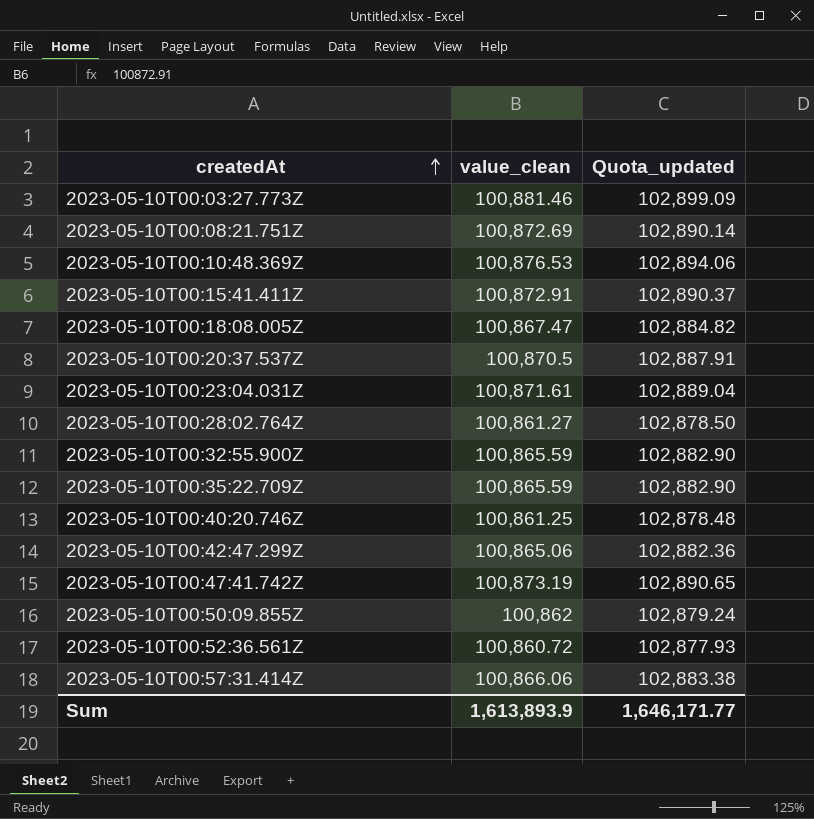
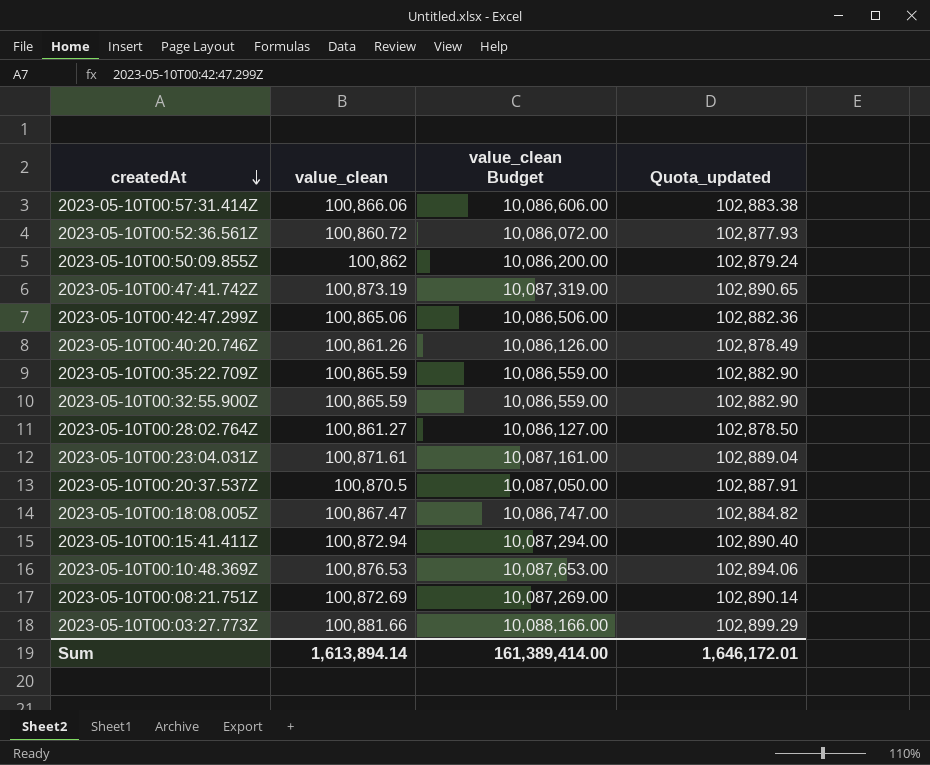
row order: createdAt ascending -> createdAt descending
column value_clean Budget | formula: none -> [value_clean] * 100
2023-05-10T00:40:20.746Z | value_clean: 100,861.25 -> 100,861.26
2023-05-10T00:40:20.746Z | Quota_updated: 102,878.48 -> 102,878.49
2023-05-10T00:15:41.411Z | value_clean: 100,872.91 -> 100,872.94
2023-05-10T00:15:41.411Z | Quota_updated: 102,890.37 -> 102,890.40
2023-05-10T00:03:27.773Z | value_clean: 100,881.46 -> 100,881.66
2023-05-10T00:03:27.773Z | Quota_updated: 102,899.09 -> 102,899.29
Sum | value_clean: 1,613,893.9 -> 1,613,894.14
Sum | Quota_updated: 1,646,171.77 -> 1,646,172.01

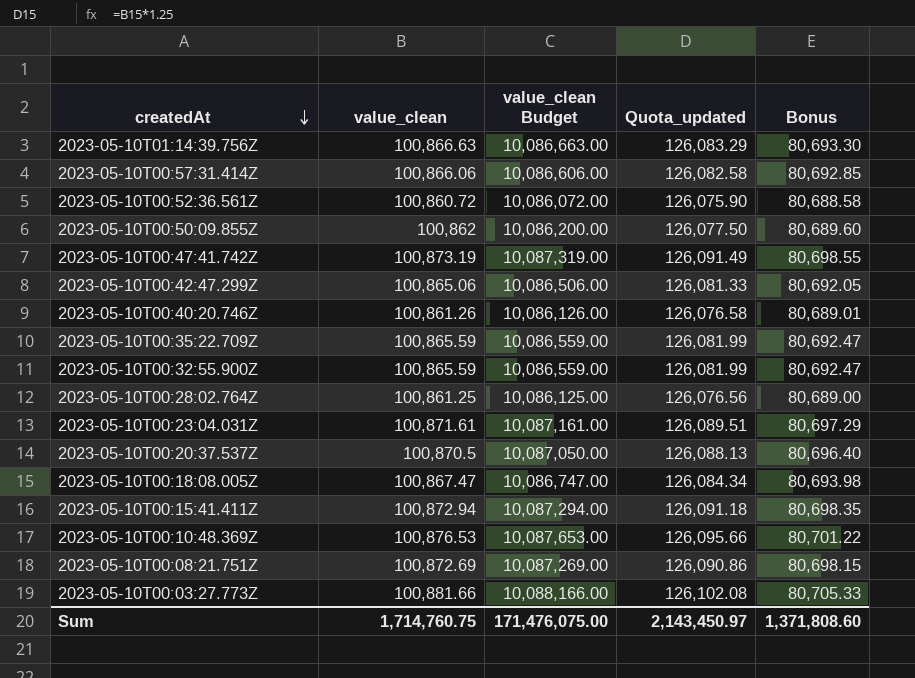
column Quota_updated | formula: [value_clean] * 1.02 -> [value_clean] * 1.25
column Bonus | formula: none -> [value_clean] * 0.8
row 2023-05-10T01:14:39.756Z: none -> 100,866.63 | 10,086,663.00 | 126,083.29 | 80,693.30
2023-05-10T00:28:02.764Z | value_clean: 100,861.27 -> 100,861.25
2023-05-10T00:28:02.764Z | value_clean Budget: 10,086,127.00 -> 10,086,125.00
Sum | value_clean: 1,613,894.14 -> 1,714,760.75
Sum | value_clean Budget: 161,389,414.00 -> 171,476,075.00
Sum | Quota_updated: 1,646,172.01 -> 2,143,450.97

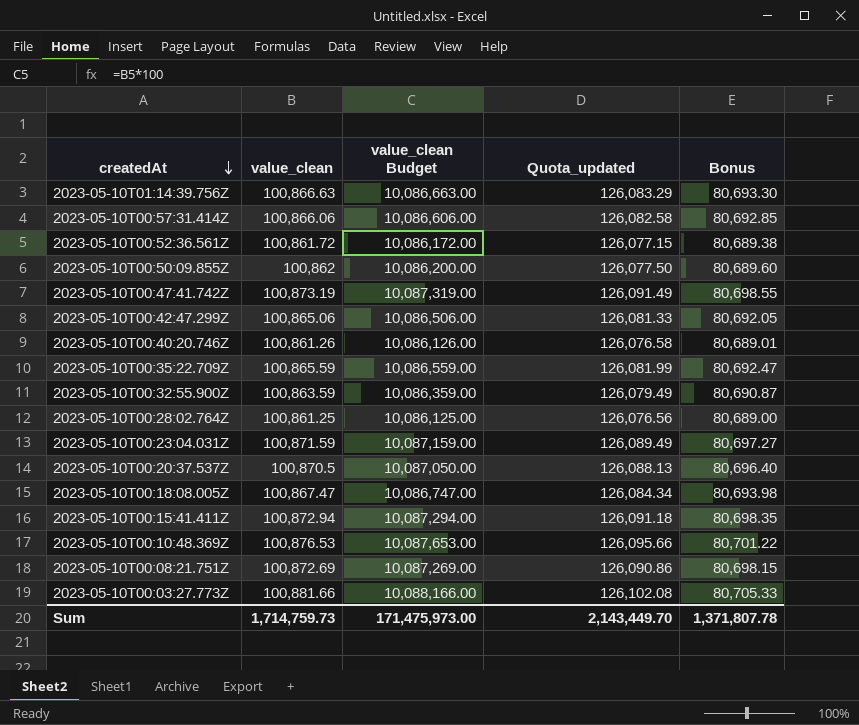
2023-05-10T00:52:36.561Z | value_clean: 100,860.72 -> 100,861.72
2023-05-10T00:52:36.561Z | value_clean Budget: 10,086,072.00 -> 10,086,172.00
2023-05-10T00:52:36.561Z | Quota_updated: 126,075.90 -> 126,077.15
2023-05-10T00:52:36.561Z | Bonus: 80,688.58 -> 80,689.38
2023-05-10T00:32:55.900Z | value_clean: 100,865.59 -> 100,863.59
2023-05-10T00:32:55.900Z | value_clean Budget: 10,086,559.00 -> 10,086,359.00
2023-05-10T00:32:55.900Z | Quota_updated: 126,081.99 -> 126,079.49
2023-05-10T00:32:55.900Z | Bonus: 80,692.47 -> 80,690.87
2023-05-10T00:23:04.031Z | value_clean: 100,871.61 -> 100,871.59
2023-05-10T00:23:04.031Z | value_clean Budget: 10,087,161.00 -> 10,087,159.00
2023-05-10T00:23:04.031Z | Quota_updated: 126,089.51 -> 126,089.49
2023-05-10T00:23:04.031Z | Bonus: 80,697.29 -> 80,697.27
Sum | value_clean: 1,714,760.75 -> 1,714,759.73
Sum | value_clean Budget: 171,476,075.00 -> 171,475,973.00
Sum | Quota_updated: 2,143,450.97 -> 2,143,449.70
Sum | Bonus: 1,371,808.60 -> 1,371,807.78

